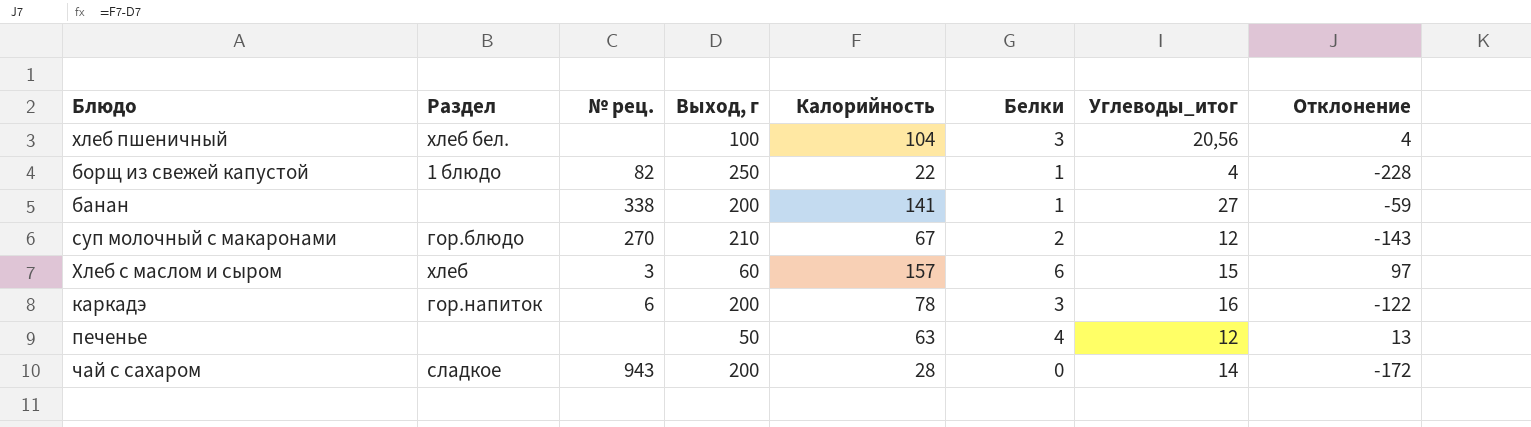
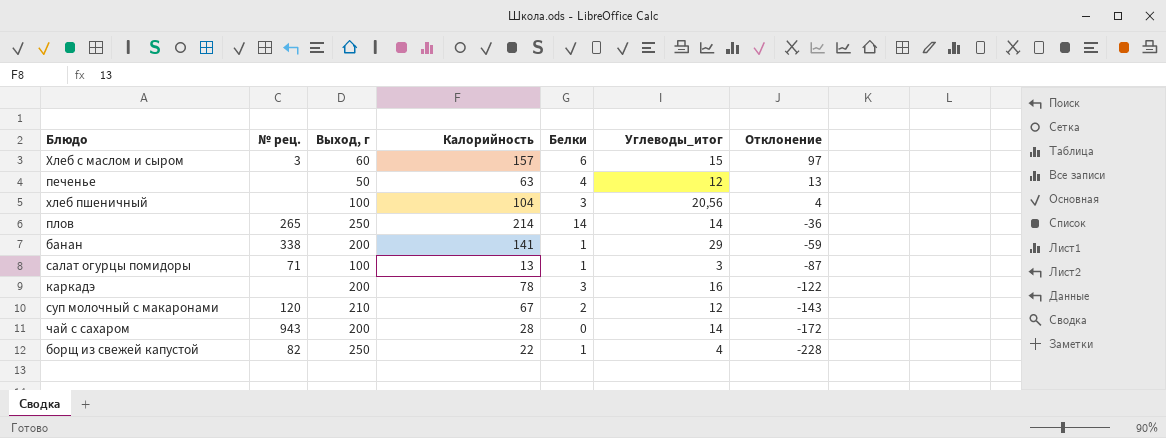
row order: none -> Отклонение descending
column Раздел | position: 2 -> none
row плов: none -> 265 | 250 | 214 | 14 | 14 | -36
банан | Углеводы_итог: 27 -> 29
row салат огурцы помидоры: none -> 71 | 100 | 13 | 1 | 3 | -87
каркадэ | № рец.: 6 -> none
суп молочный с макаронами | № рец.: 270 -> 120

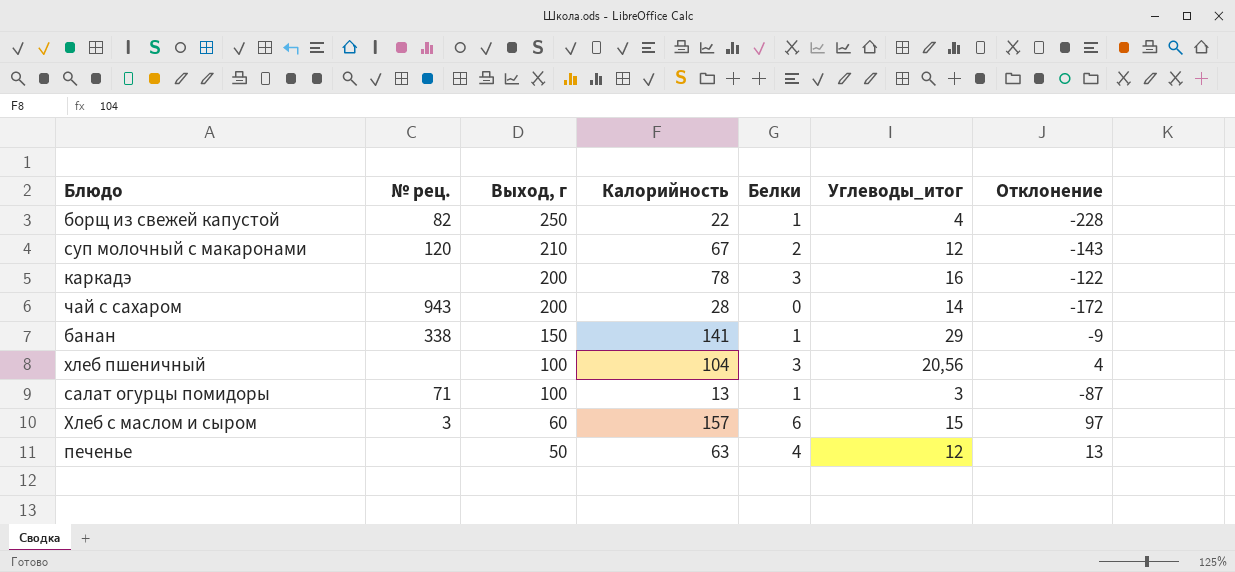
row order: Отклонение descending -> Выход, г descending
row плов: 265 | 250 | 214 | 14 | 14 | -36 -> none
банан | Выход, г: 200 -> 150
банан | Отклонение: -59 -> -9

